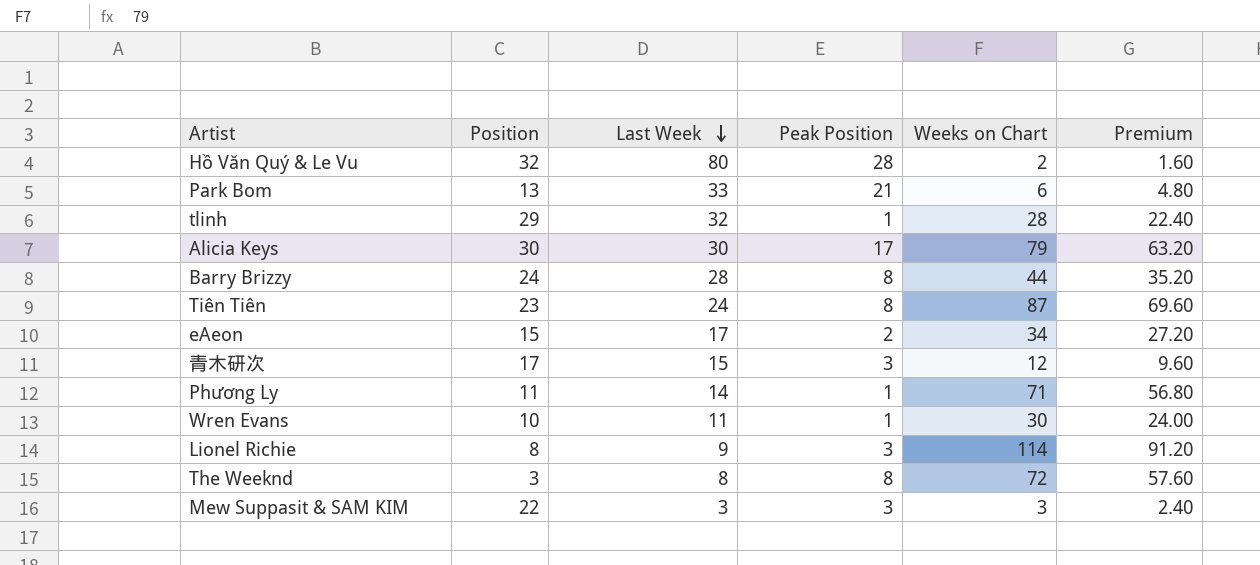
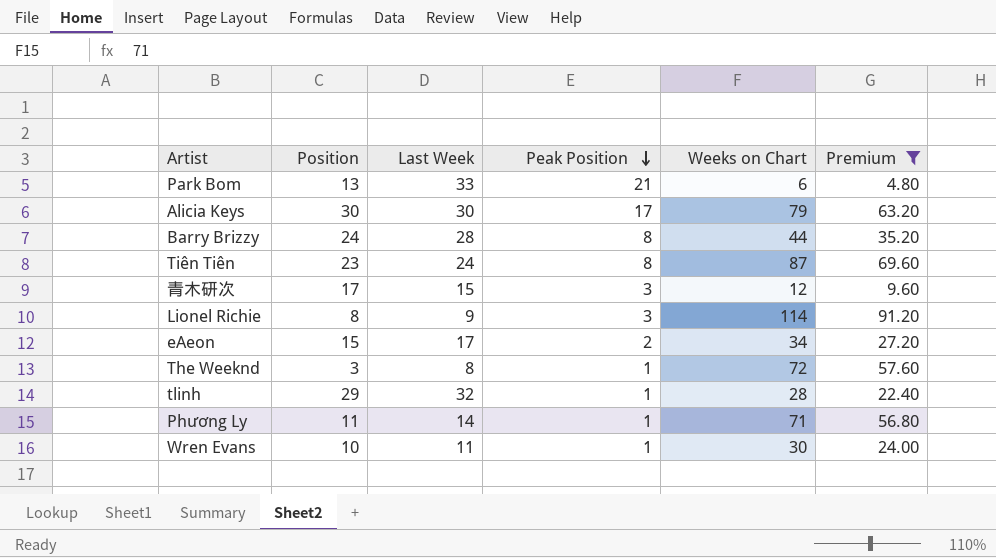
filter: none -> Premium >= 4.80
row order: Last Week descending -> Peak Position descending
The Weeknd | Peak Position: 8 -> 1

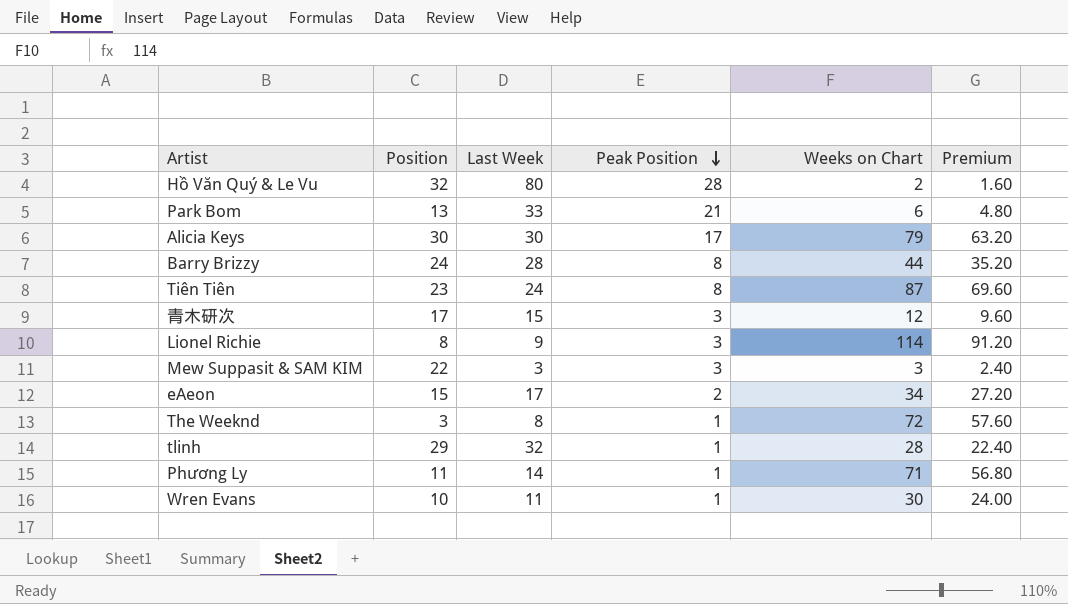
filter: Premium >= 4.80 -> none

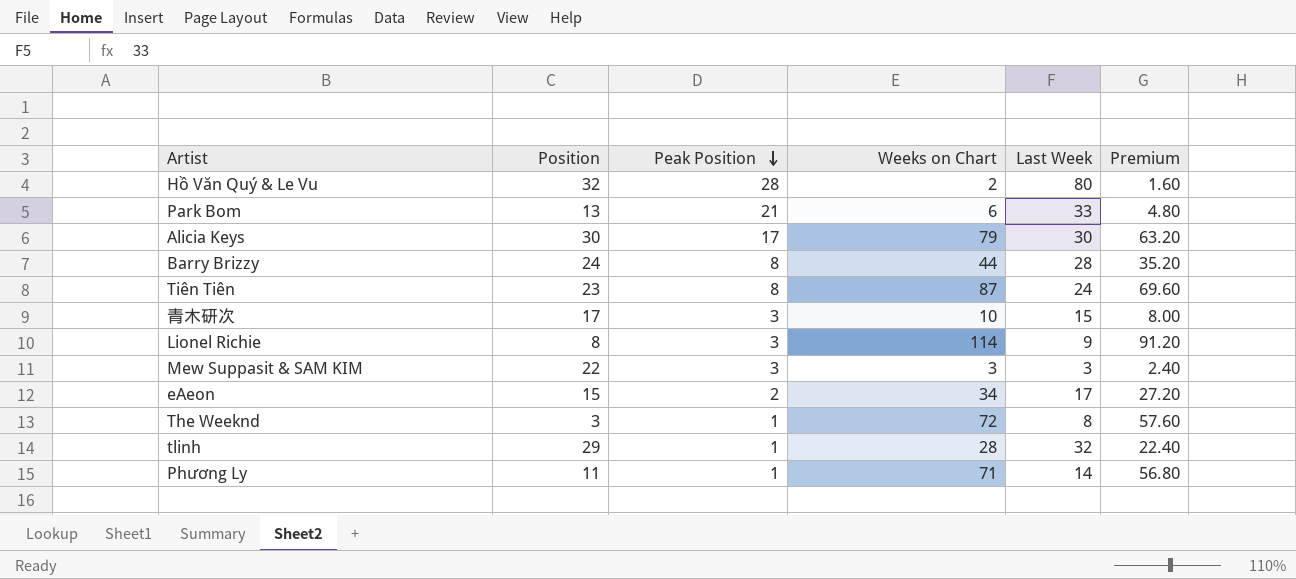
column Last Week | position: 3 -> 5
row Wren Evans: 10 | 11 | 1 | 30 | 24.00 -> none
青木研次 | Weeks on Chart: 12 -> 10
青木研次 | Premium: 9.60 -> 8.00

